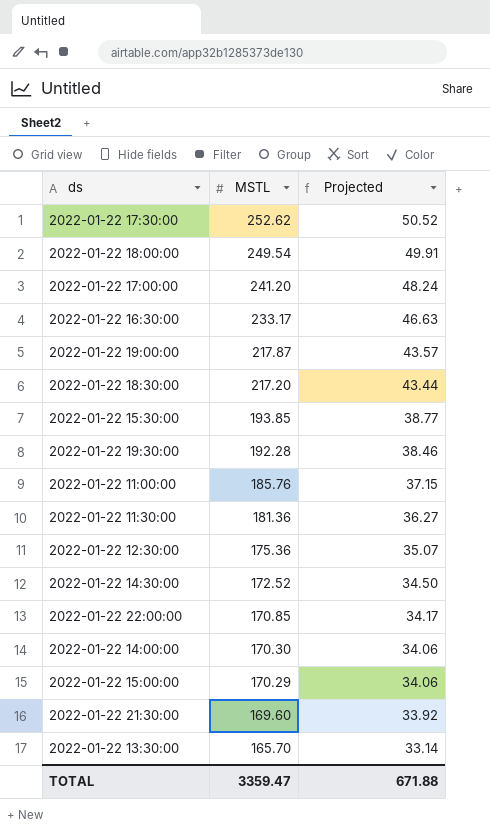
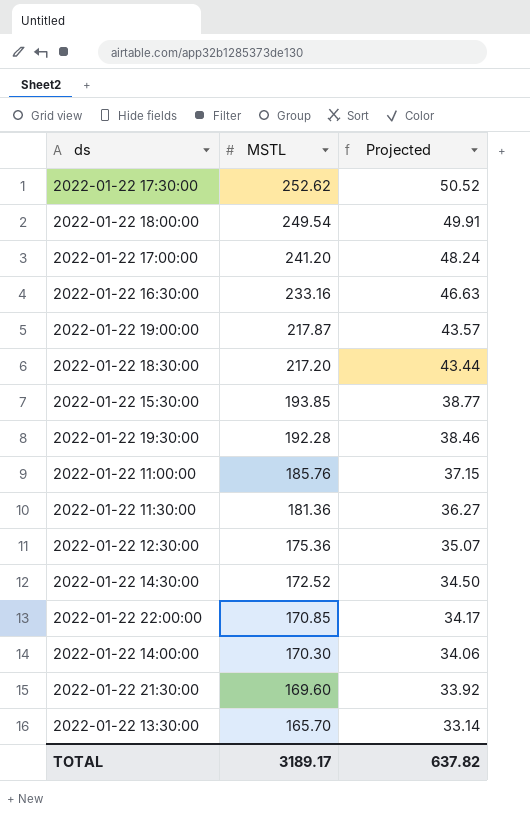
row 2022-01-22 15:00:00: 170.29 | 34.06 -> none
2022-01-22 16:30:00 | MSTL: 233.17 -> 233.16
TOTAL | MSTL: 3359.47 -> 3189.17
TOTAL | Projected: 671.88 -> 637.82

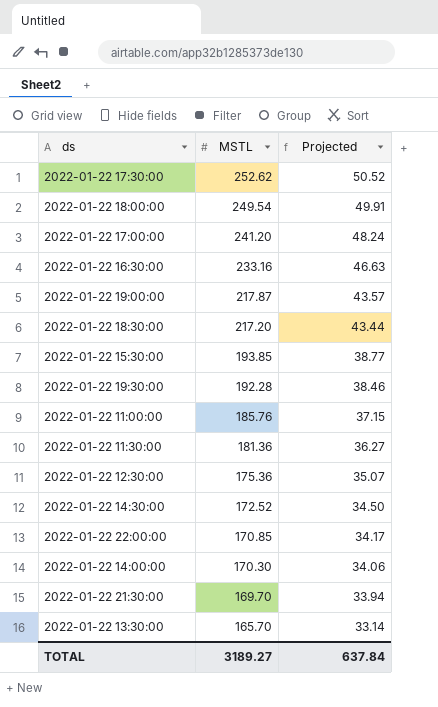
2022-01-22 21:30:00 | MSTL: 169.60 -> 169.70
2022-01-22 21:30:00 | Projected: 33.92 -> 33.94
TOTAL | MSTL: 3189.17 -> 3189.27
TOTAL | Projected: 637.82 -> 637.84

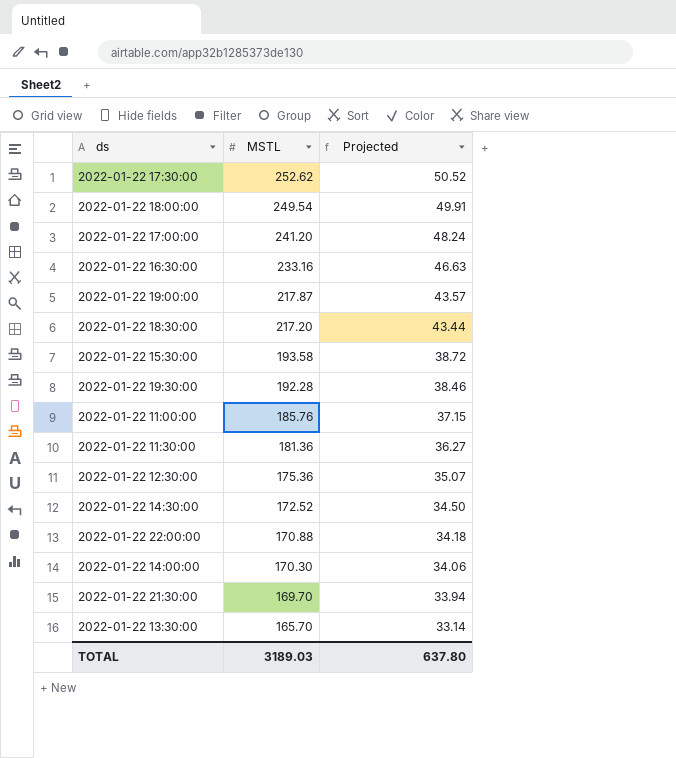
2022-01-22 15:30:00 | MSTL: 193.85 -> 193.58
2022-01-22 15:30:00 | Projected: 38.77 -> 38.72
2022-01-22 22:00:00 | MSTL: 170.85 -> 170.88
2022-01-22 22:00:00 | Projected: 34.17 -> 34.18
TOTAL | MSTL: 3189.27 -> 3189.03
TOTAL | Projected: 637.84 -> 637.80

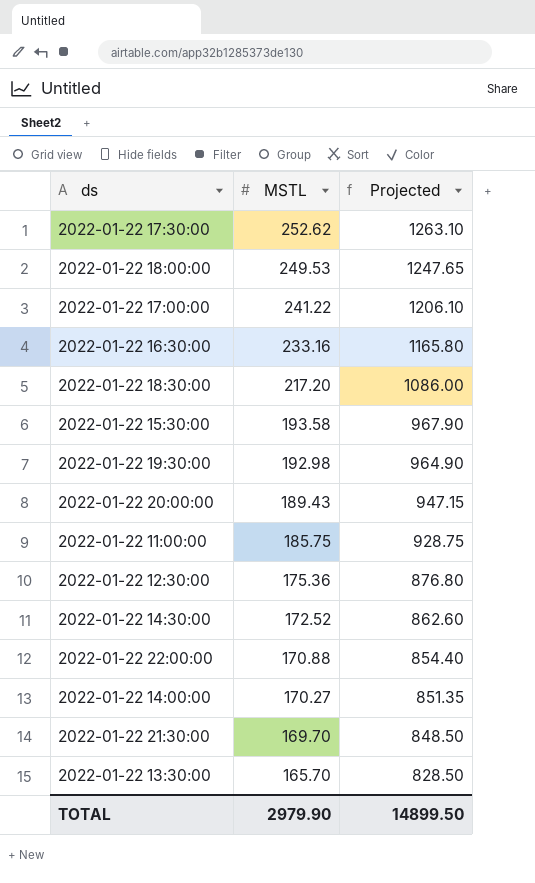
column Projected | formula: [MSTL] * 0.2 -> [MSTL] * 5
row 2022-01-22 19:00:00: 217.87 | 43.57 -> none
row 2022-01-22 11:30:00: 181.36 | 36.27 -> none
2022-01-22 18:00:00 | MSTL: 249.54 -> 249.53
2022-01-22 17:00:00 | MSTL: 241.20 -> 241.22
2022-01-22 19:30:00 | MSTL: 192.28 -> 192.98
row 2022-01-22 20:00:00: none -> 189.43 | 947.15
2022-01-22 11:00:00 | MSTL: 185.76 -> 185.75
2022-01-22 14:00:00 | MSTL: 170.30 -> 170.27
TOTAL | MSTL: 3189.03 -> 2979.90
TOTAL | Projected: 637.80 -> 14899.50

